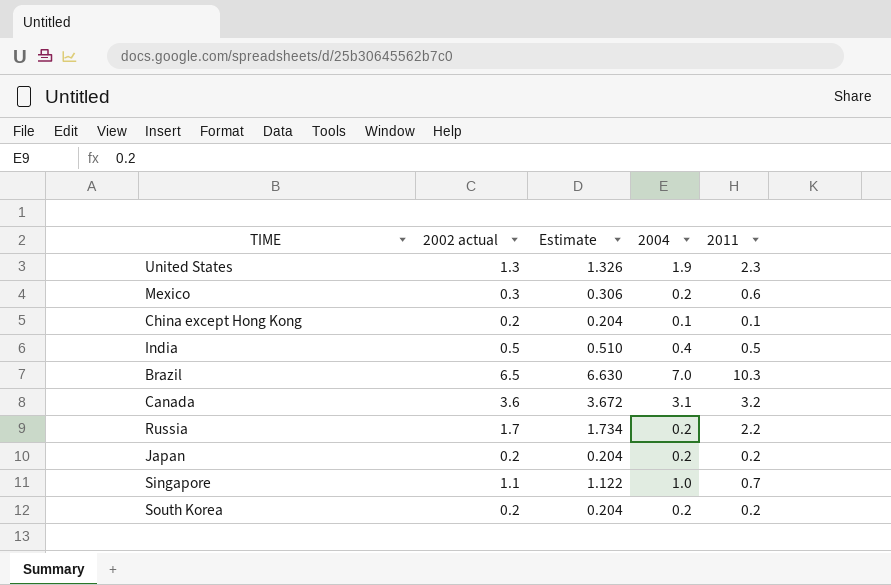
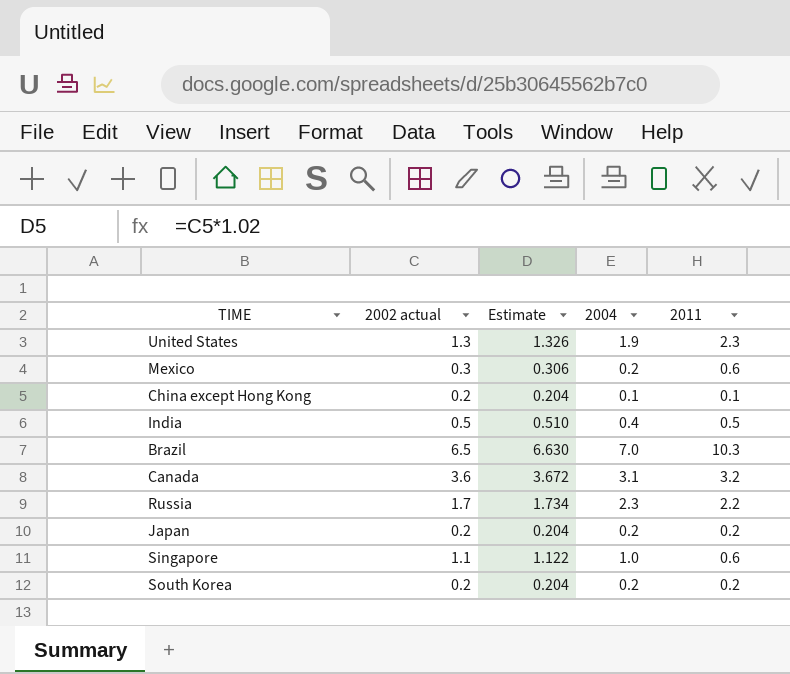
Russia | 2004: 0.2 -> 2.3
Singapore | 2011: 0.7 -> 0.6

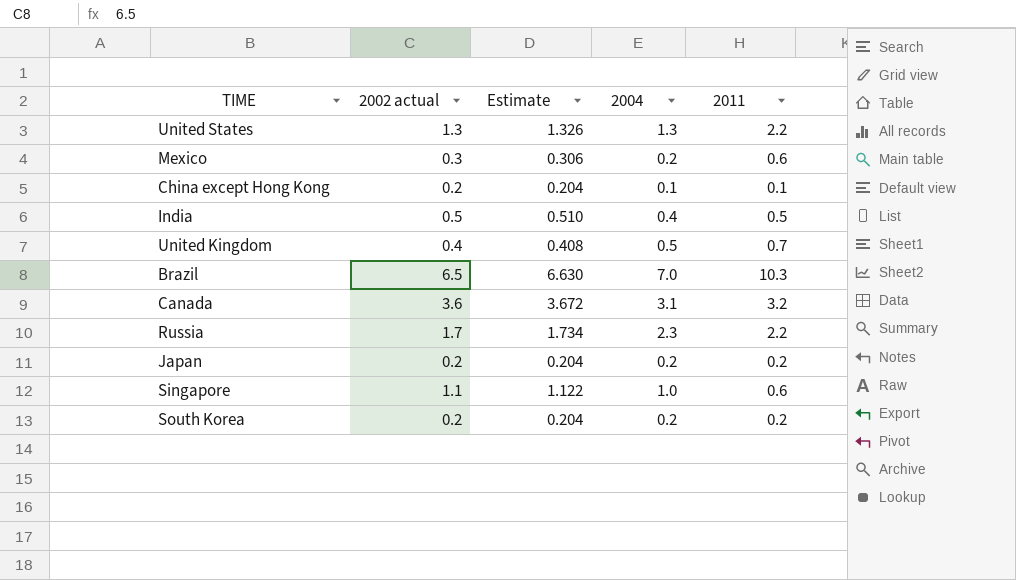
United States | 2004: 1.9 -> 1.3
United States | 2011: 2.3 -> 2.2
row United Kingdom: none -> 0.4 | 0.408 | 0.5 | 0.7

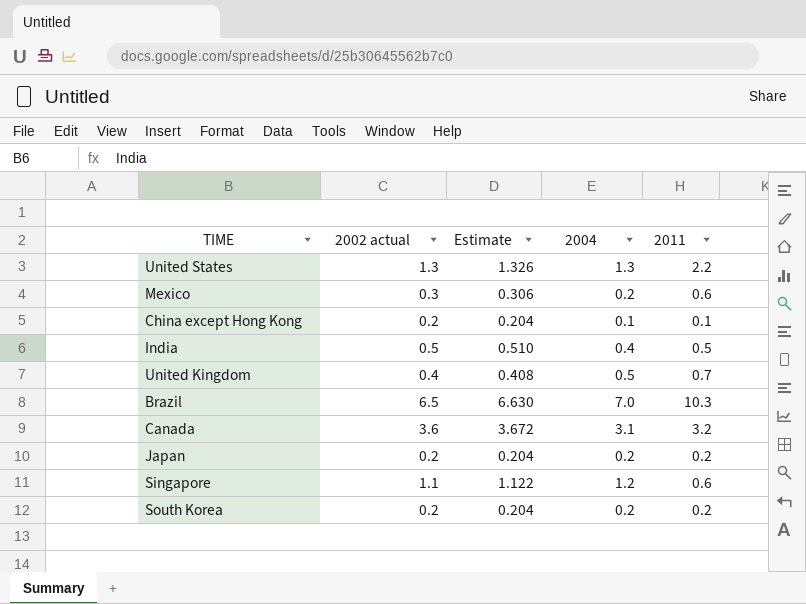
row Russia: 1.7 | 1.734 | 2.3 | 2.2 -> none
Singapore | 2004: 1.0 -> 1.2

